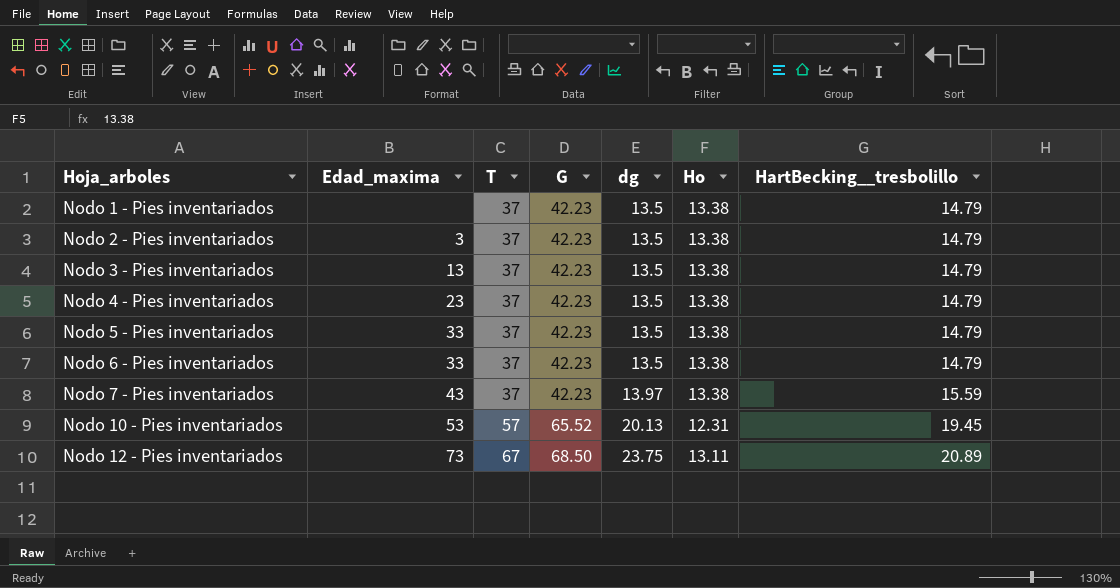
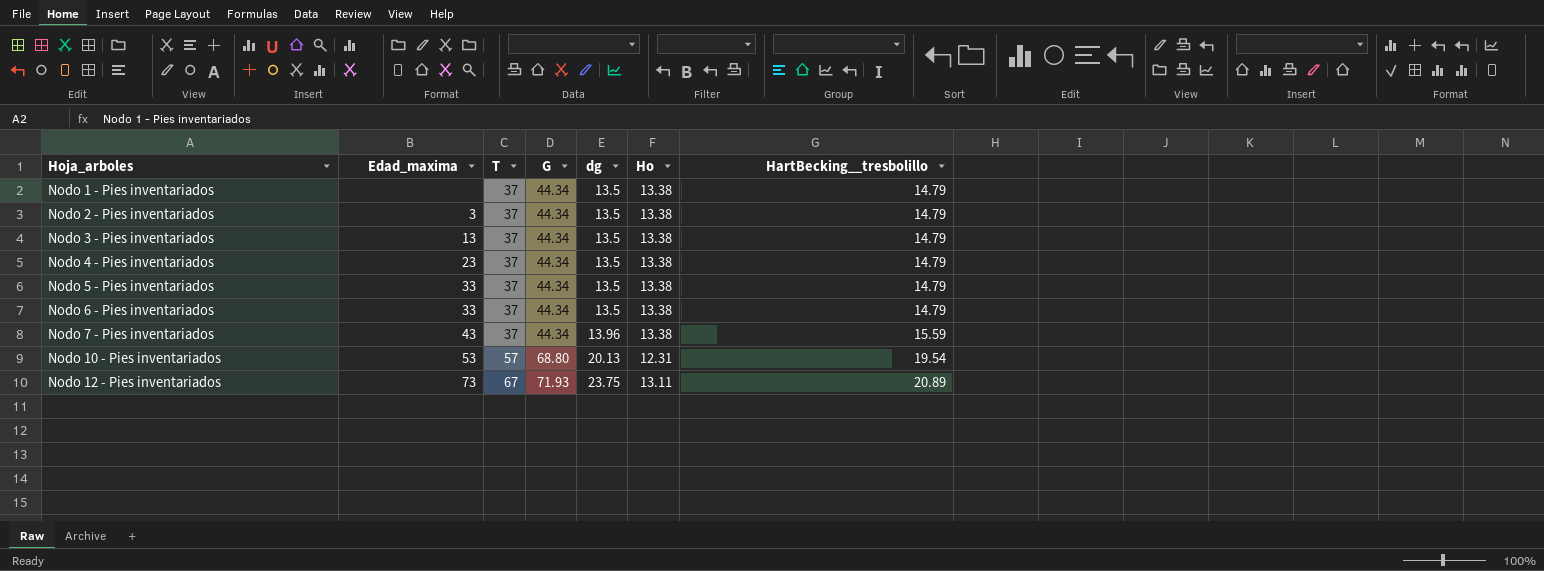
Nodo 1 - Pies inventariados | G: 42.23 -> 44.34
Nodo 2 - Pies inventariados | G: 42.23 -> 44.34
Nodo 3 - Pies inventariados | G: 42.23 -> 44.34
Nodo 4 - Pies inventariados | G: 42.23 -> 44.34
Nodo 5 - Pies inventariados | G: 42.23 -> 44.34
Nodo 6 - Pies inventariados | G: 42.23 -> 44.34
Nodo 7 - Pies inventariados | G: 42.23 -> 44.34
Nodo 7 - Pies inventariados | dg: 13.97 -> 13.96
Nodo 10 - Pies inventariados | G: 65.52 -> 68.80
Nodo 10 - Pies inventariados | HartBecking__tresbolillo: 19.45 -> 19.54
Nodo 12 - Pies inventariados | G: 68.50 -> 71.93

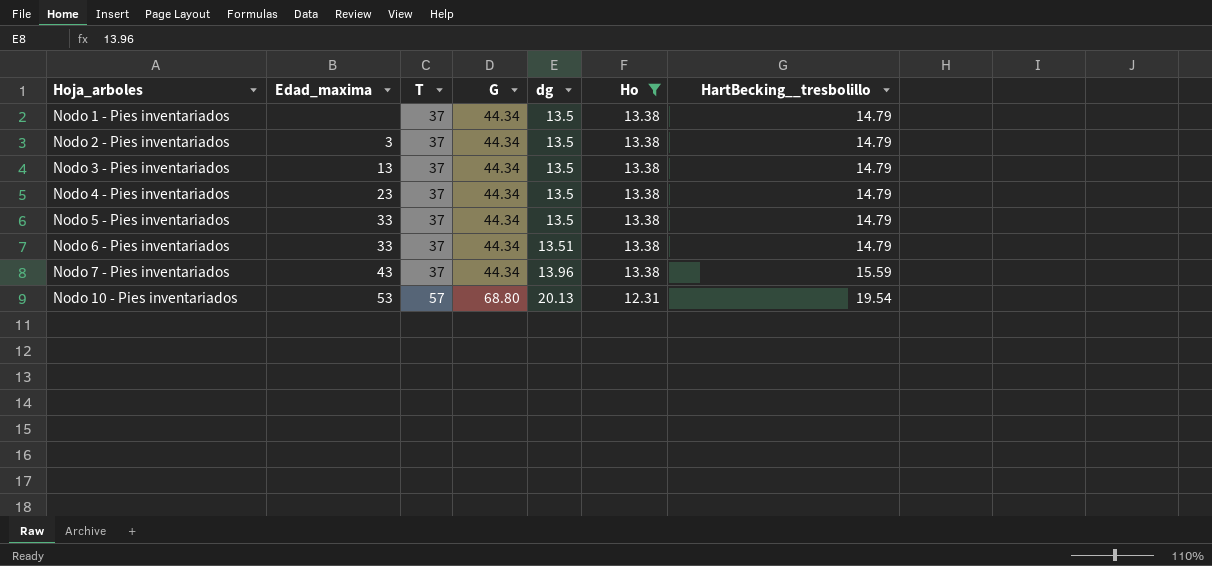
filter: none -> Ho != 13.11
Nodo 6 - Pies inventariados | dg: 13.5 -> 13.51

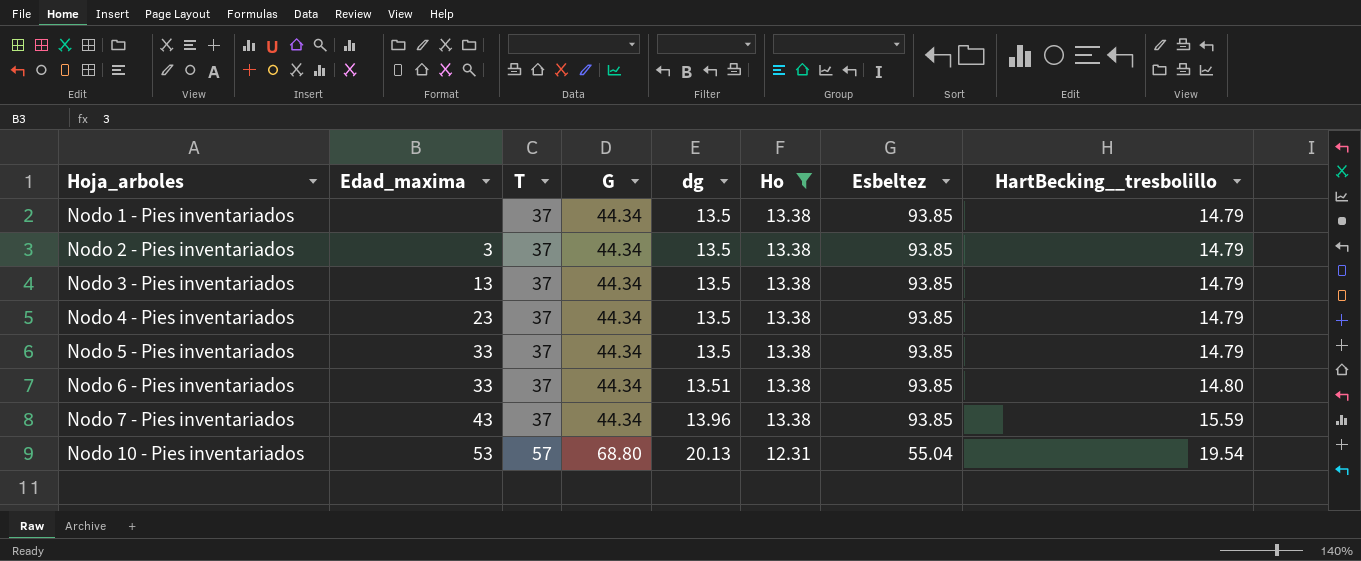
column Esbeltez | position: none -> 7
Nodo 6 - Pies inventariados | HartBecking__tresbolillo: 14.79 -> 14.80

